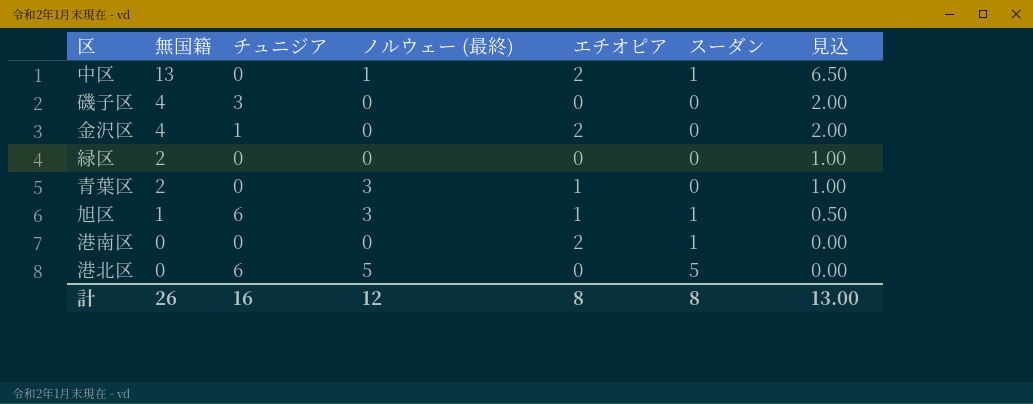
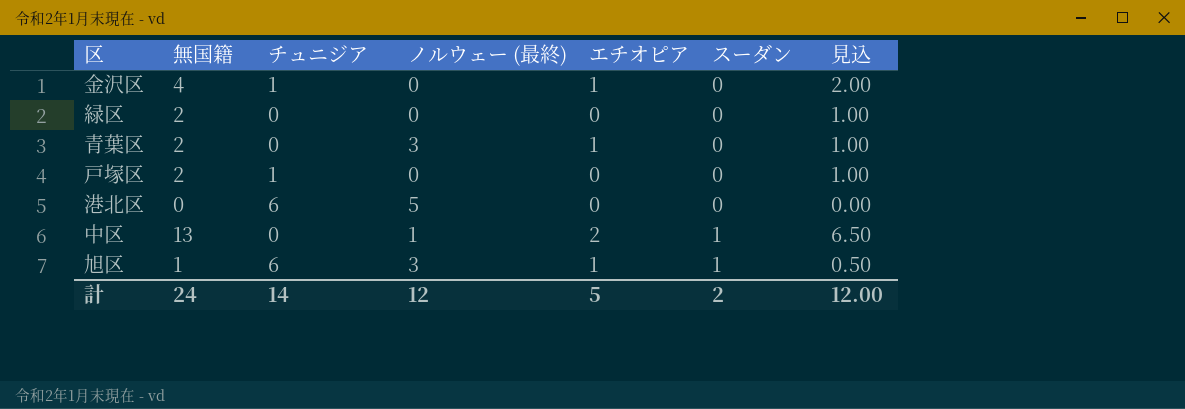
row order: 無国籍 descending -> スーダン ascending
row 磯子区: 4 | 3 | 0 | 0 | 0 | 2.00 -> none
row 港南区: 0 | 0 | 0 | 2 | 1 | 0.00 -> none
金沢区 | エチオピア: 2 -> 1
row 戸塚区: none -> 2 | 1 | 0 | 0 | 0 | 1.00
港北区 | スーダン: 5 -> 0
計 | 無国籍: 26 -> 24
計 | チュニジア: 16 -> 14
計 | エチオピア: 8 -> 5
計 | スーダン: 8 -> 2
計 | 見込: 13.00 -> 12.00

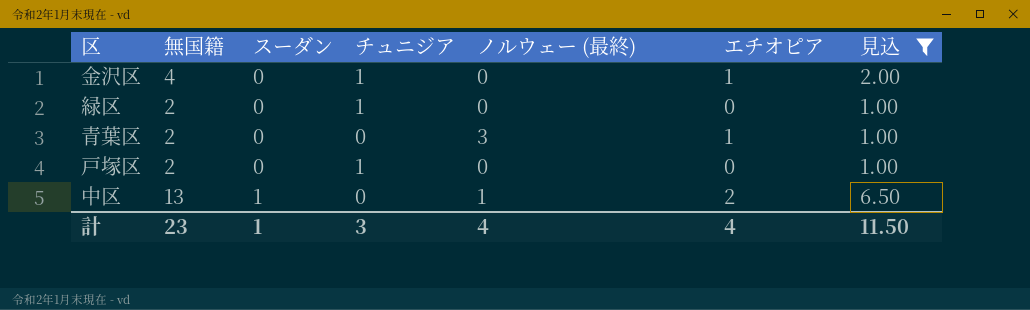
filter: none -> 見込 >= 1.00
column スーダン | position: 6 -> 3
緑区 | チュニジア: 0 -> 1
計 | 無国籍: 24 -> 23
計 | スーダン: 2 -> 1
計 | チュニジア: 14 -> 3
計 | ノルウェー (最終): 12 -> 4
計 | エチオピア: 5 -> 4
計 | 見込: 12.00 -> 11.50

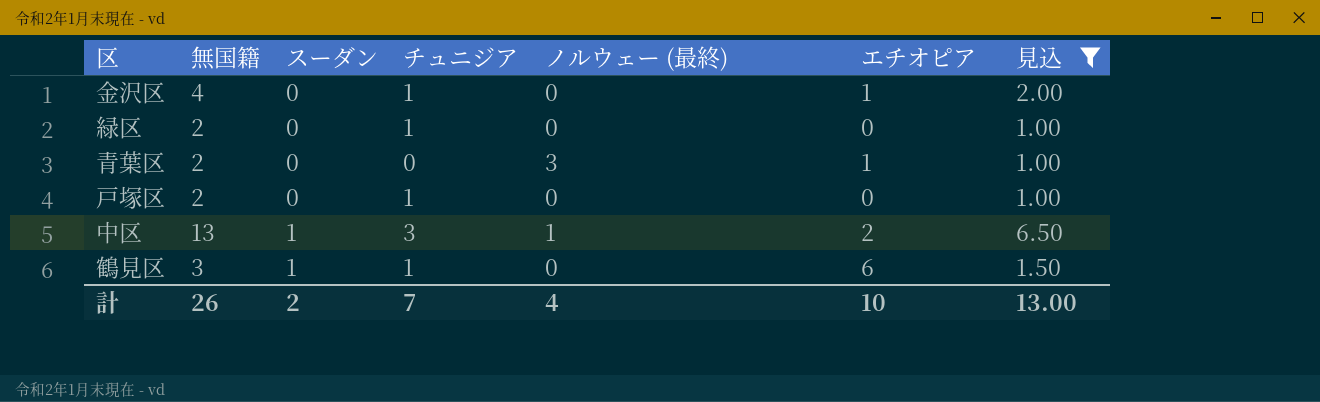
中区 | チュニジア: 0 -> 3
row 鶴見区: none -> 3 | 1 | 1 | 0 | 6 | 1.50
計 | 無国籍: 23 -> 26
計 | スーダン: 1 -> 2
計 | チュニジア: 3 -> 7
計 | エチオピア: 4 -> 10
計 | 見込: 11.50 -> 13.00

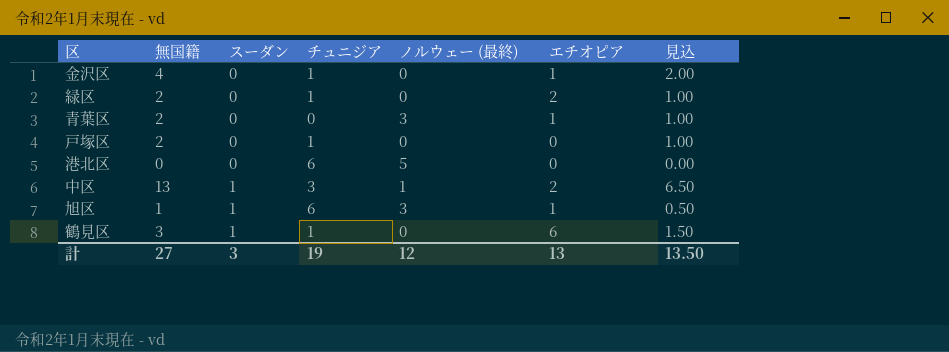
filter: 見込 >= 1.00 -> none
緑区 | エチオピア: 0 -> 2
計 | 無国籍: 26 -> 27
計 | スーダン: 2 -> 3
計 | チュニジア: 7 -> 19
計 | ノルウェー (最終): 4 -> 12
計 | エチオピア: 10 -> 13
計 | 見込: 13.00 -> 13.50

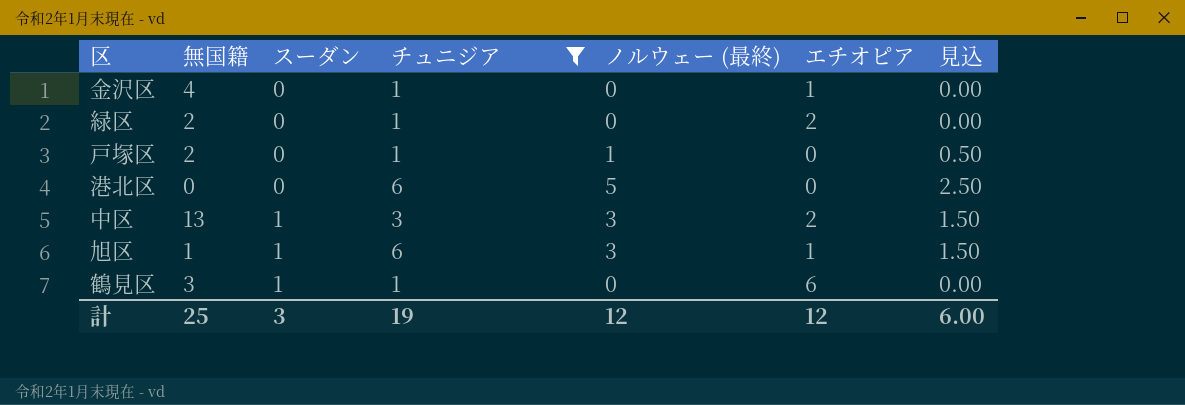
filter: none -> チュニジア != 0
column 見込 | formula: [無国籍] * 0.5 -> [ノルウェー (最終)] * 0.5
戸塚区 | ノルウェー (最終): 0 -> 1
中区 | ノルウェー (最終): 1 -> 3
計 | 無国籍: 27 -> 25
計 | エチオピア: 13 -> 12
計 | 見込: 13.50 -> 6.00

